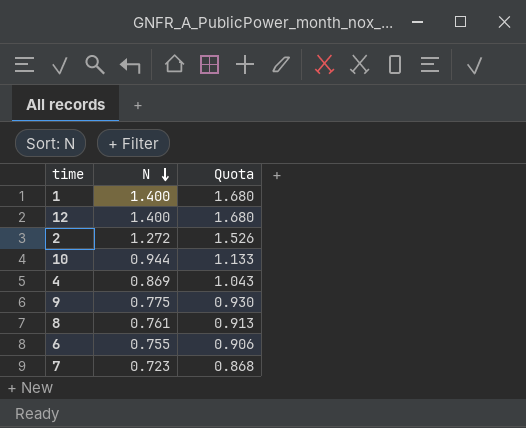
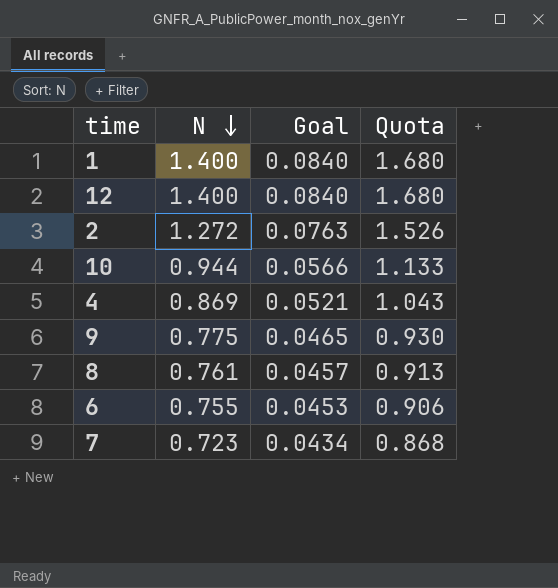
column Goal | formula: none -> [N] * 0.06

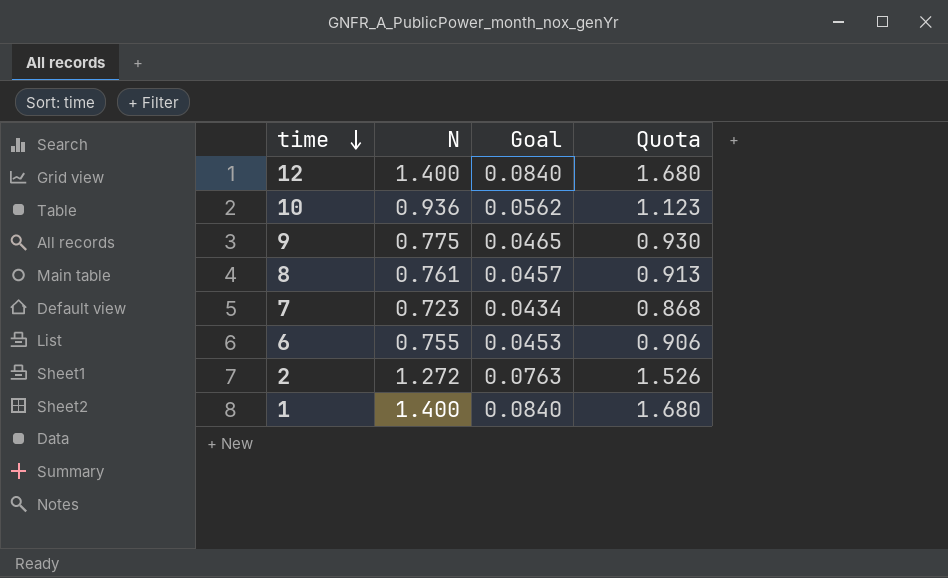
row order: N descending -> time descending
row 4: 0.869 | 0.0521 | 1.043 -> none
10 | N: 0.944 -> 0.936
10 | Goal: 0.0566 -> 0.0562
10 | Quota: 1.133 -> 1.123

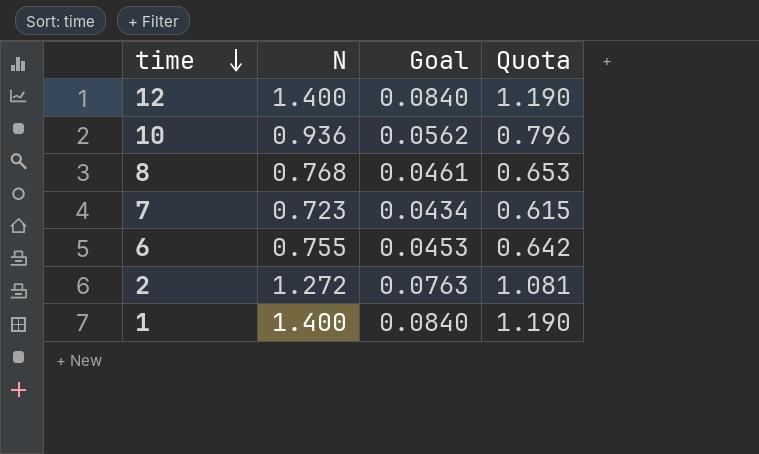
column Quota | formula: [N] * 1.2 -> [N] * 0.85
row 9: 0.775 | 0.0465 | 0.930 -> none
8 | N: 0.761 -> 0.768
8 | Goal: 0.0457 -> 0.0461

